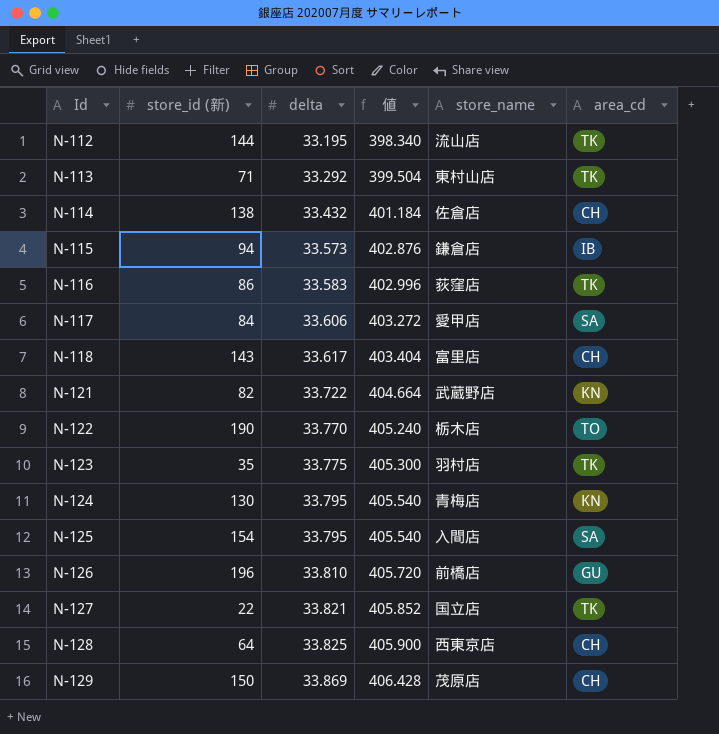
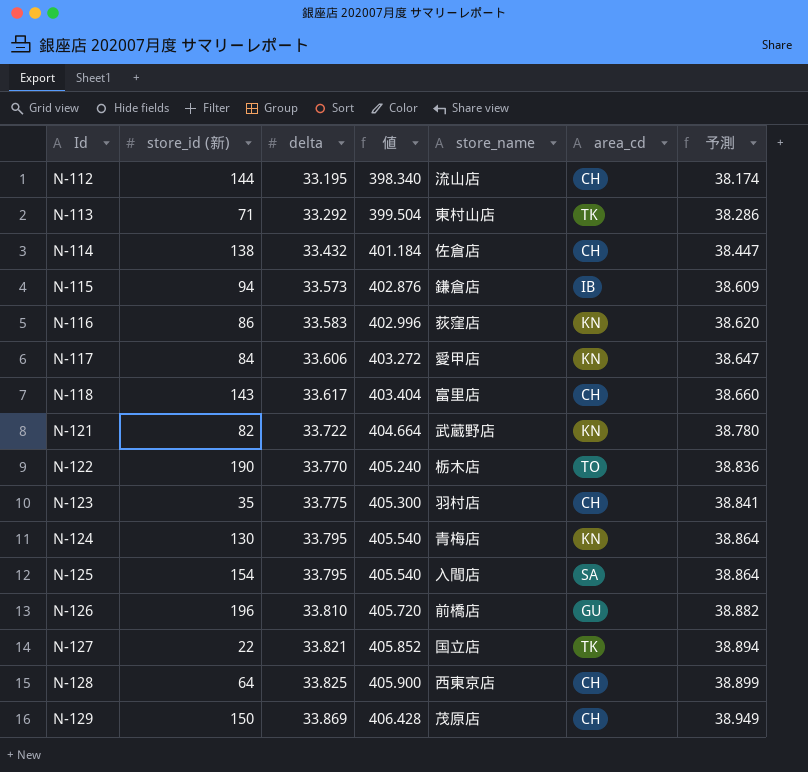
column 予測 | formula: none -> [delta] * 1.15
N-112 | area_cd: TK -> CH
N-116 | area_cd: TK -> KN
N-117 | area_cd: SA -> KN
N-123 | area_cd: TK -> CH

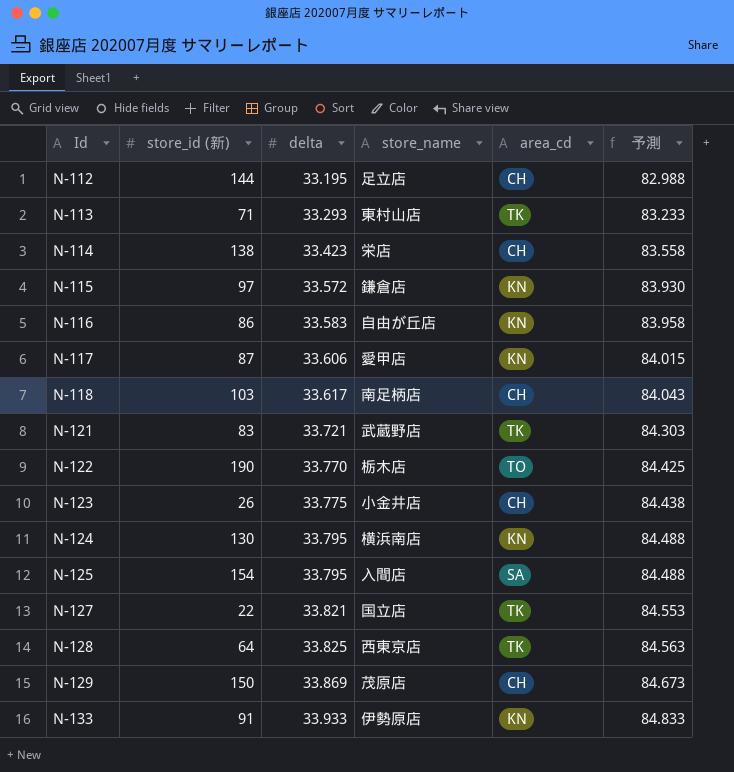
column 値 | formula: [delta] * 12 -> none
column 予測 | formula: [delta] * 1.15 -> [delta] * 2.5
row N-126: 196 | 33.810 | 405.720 | 前橋店 | GU | 38.882 -> none
N-112 | store_name: 流山店 -> 足立店
N-113 | delta: 33.292 -> 33.293
N-114 | delta: 33.432 -> 33.423
N-114 | store_name: 佐倉店 -> 栄店
N-115 | store_id (新): 94 -> 97
N-115 | delta: 33.573 -> 33.572
N-115 | area_cd: IB -> KN
N-116 | store_name: 荻窪店 -> 自由が丘店
N-117 | store_id (新): 84 -> 87
N-118 | store_id (新): 143 -> 103
N-118 | store_name: 富里店 -> 南足柄店
N-121 | store_id (新): 82 -> 83
N-121 | delta: 33.722 -> 33.721
N-121 | area_cd: KN -> TK
N-123 | store_id (新): 35 -> 26
N-123 | store_name: 羽村店 -> 小金井店
N-124 | store_name: 青梅店 -> 横浜南店
N-128 | area_cd: CH -> TK
row N-133: none -> 91 | 33.933 | 伊勢原店 | KN | 84.833

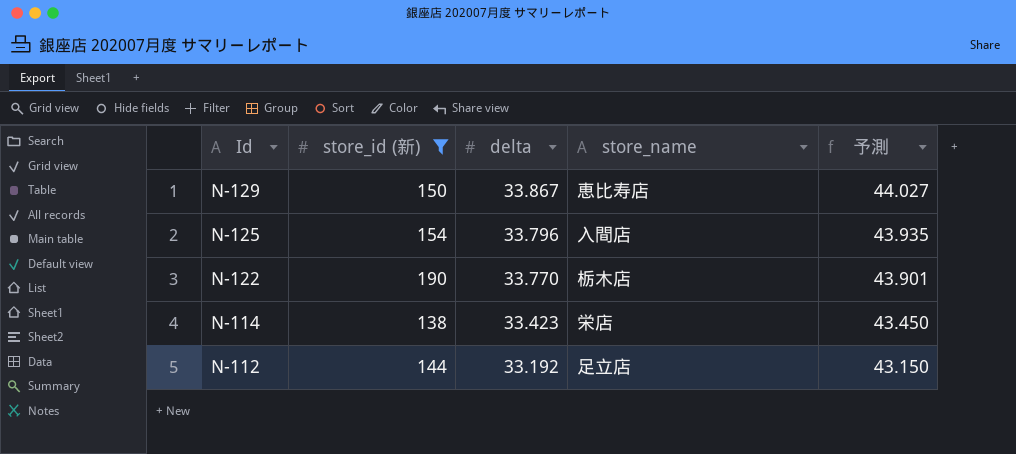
filter: none -> store_id (新) >= 138
row order: Id ascending -> Id descending
column area_cd | position: 5 -> none
column 予測 | formula: [delta] * 2.5 -> [delta] * 1.3
N-129 | delta: 33.869 -> 33.867
N-129 | store_name: 茂原店 -> 恵比寿店
N-125 | delta: 33.795 -> 33.796
N-112 | delta: 33.195 -> 33.192

